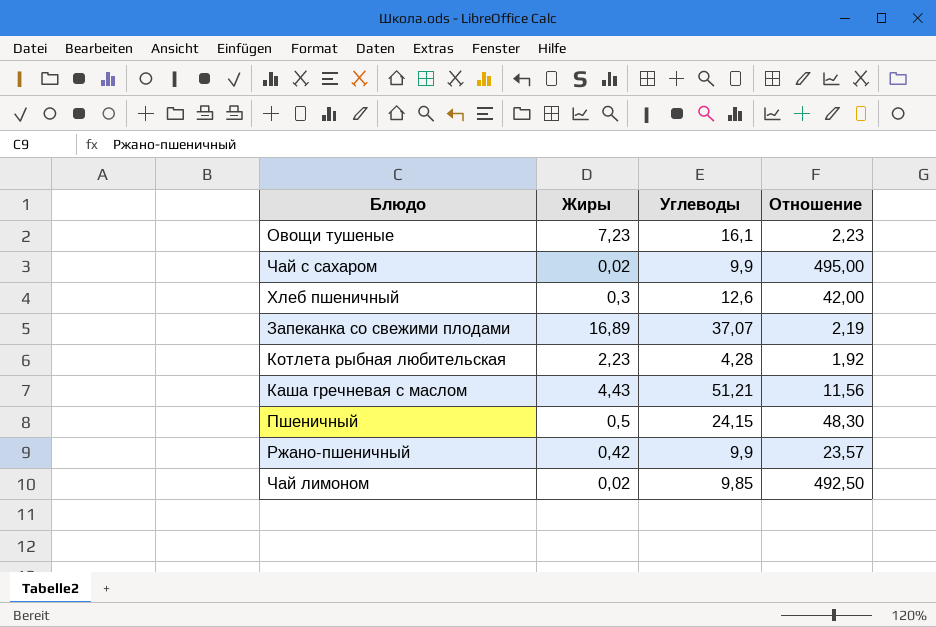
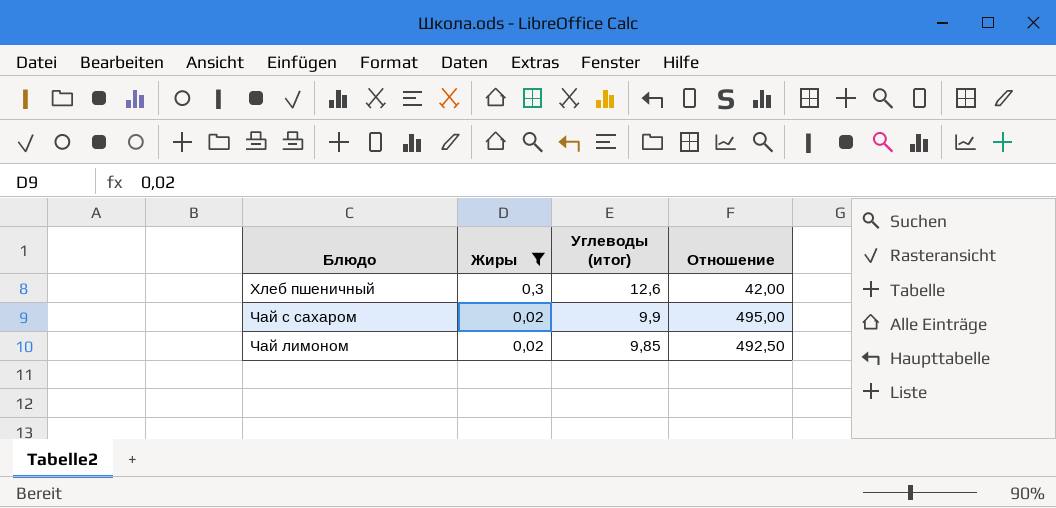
filter: none -> Жиры <= 0,3
row order: none -> Жиры descending
column name: Углеводы -> Углеводы (итог)

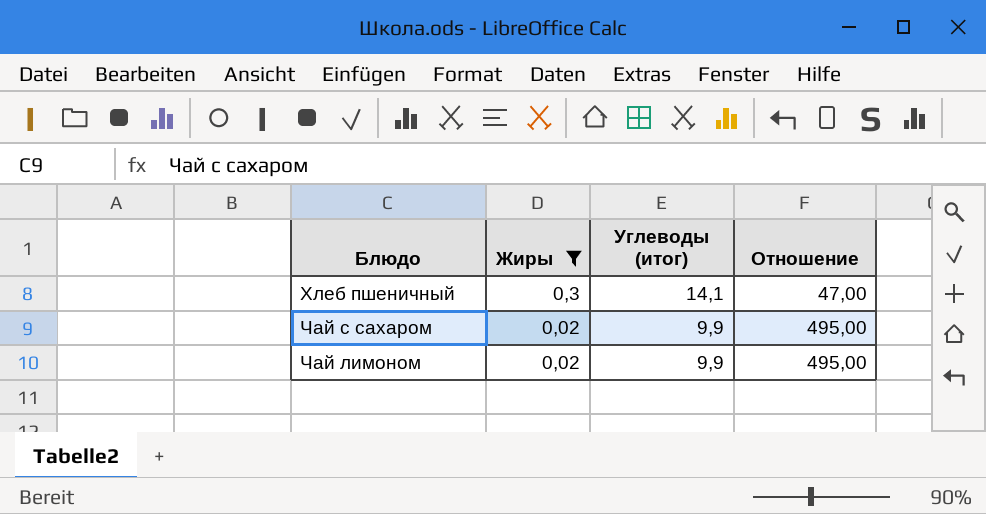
Хлеб пшеничный | Углеводы (итог): 12,6 -> 14,1
Хлеб пшеничный | Отношение: 42,00 -> 47,00
Чай лимоном | Углеводы (итог): 9,85 -> 9,9
Чай лимоном | Отношение: 492,50 -> 495,00

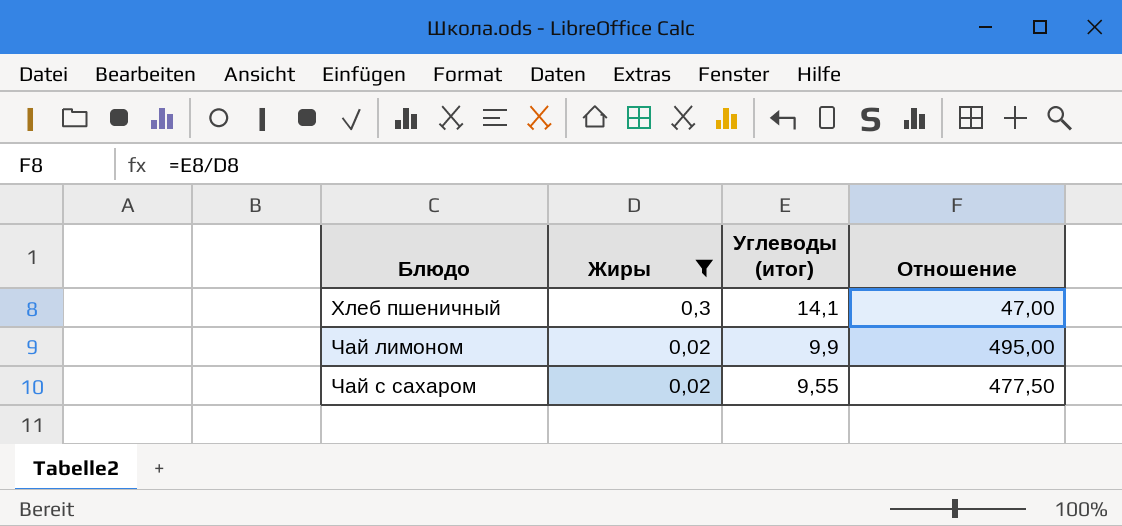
row order: Жиры descending -> Блюдо ascending
Чай с сахаром | Углеводы (итог): 9,9 -> 9,55
Чай с сахаром | Отношение: 495,00 -> 477,50

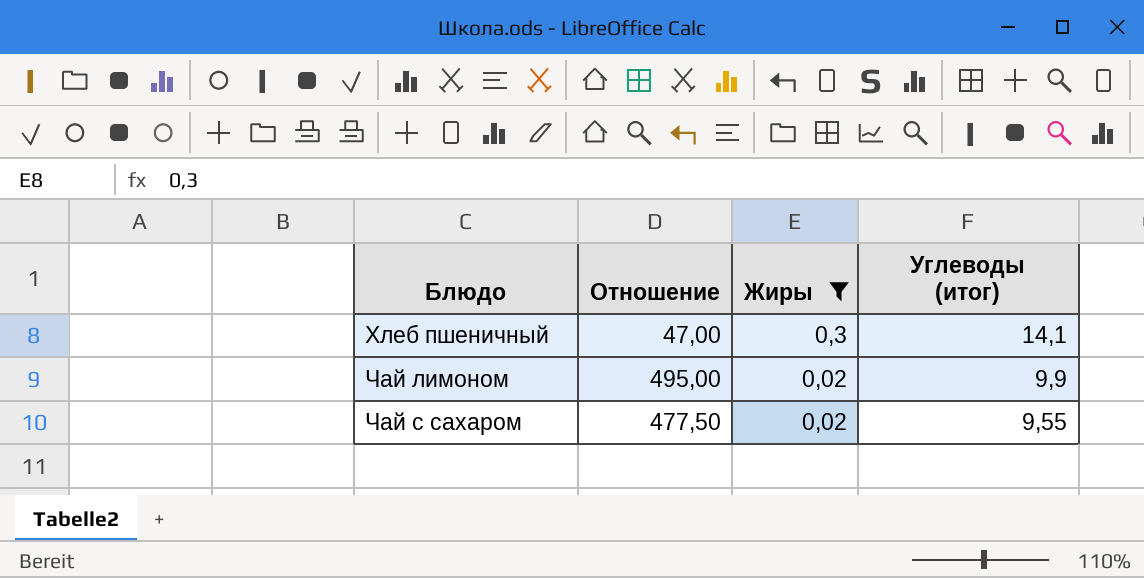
column Отношение | position: 4 -> 2

